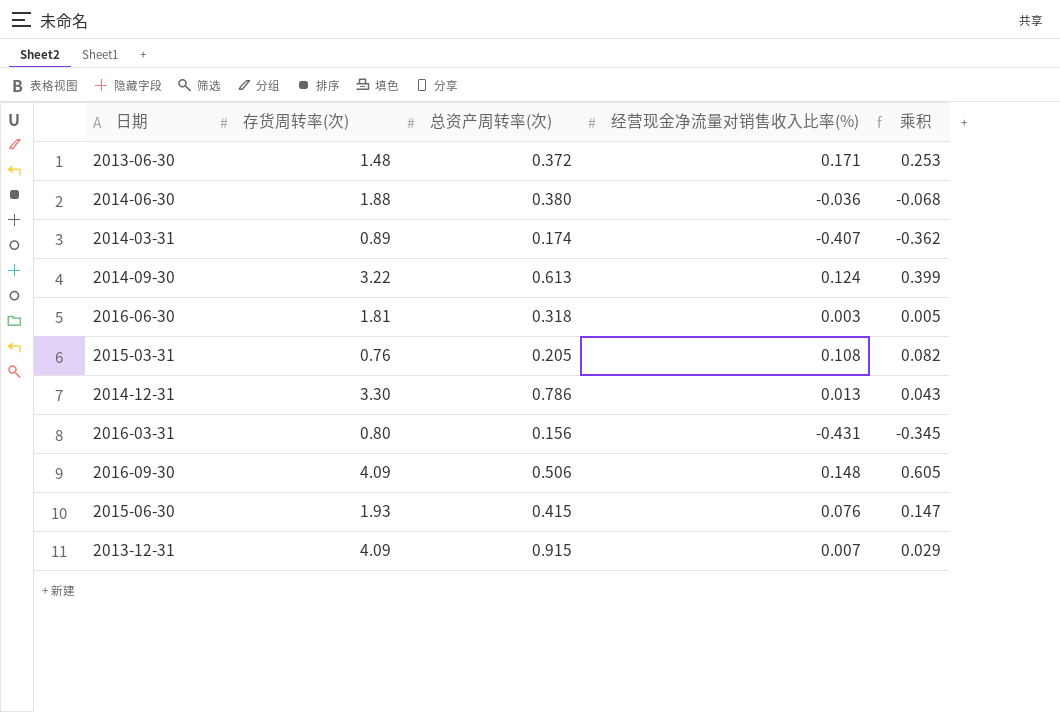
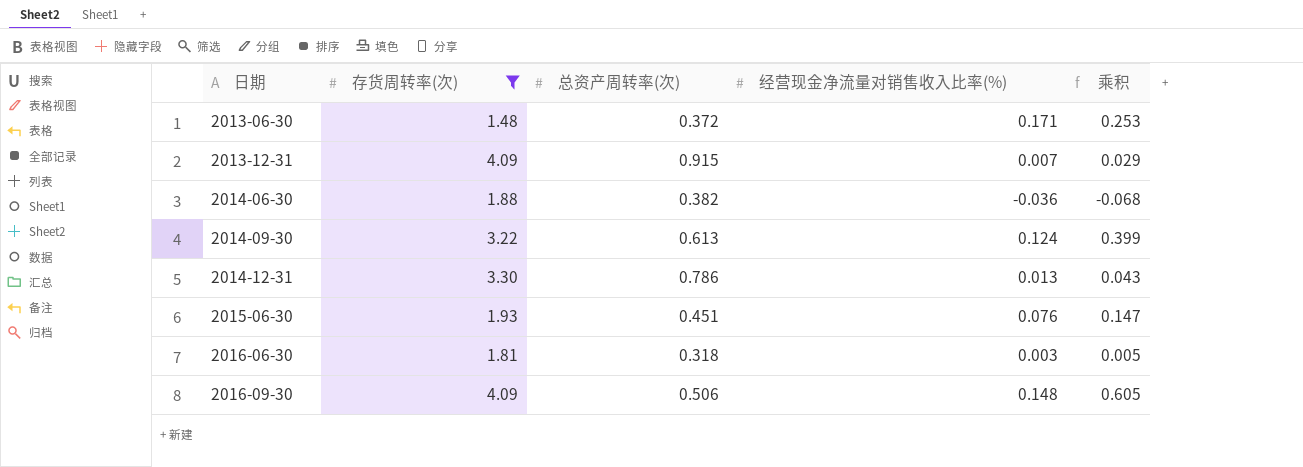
filter: none -> 存货周转率(次) >= 1.48
row order: none -> 日期 ascending
2014-06-30 | 总资产周转率(次): 0.380 -> 0.382
2015-06-30 | 总资产周转率(次): 0.415 -> 0.451

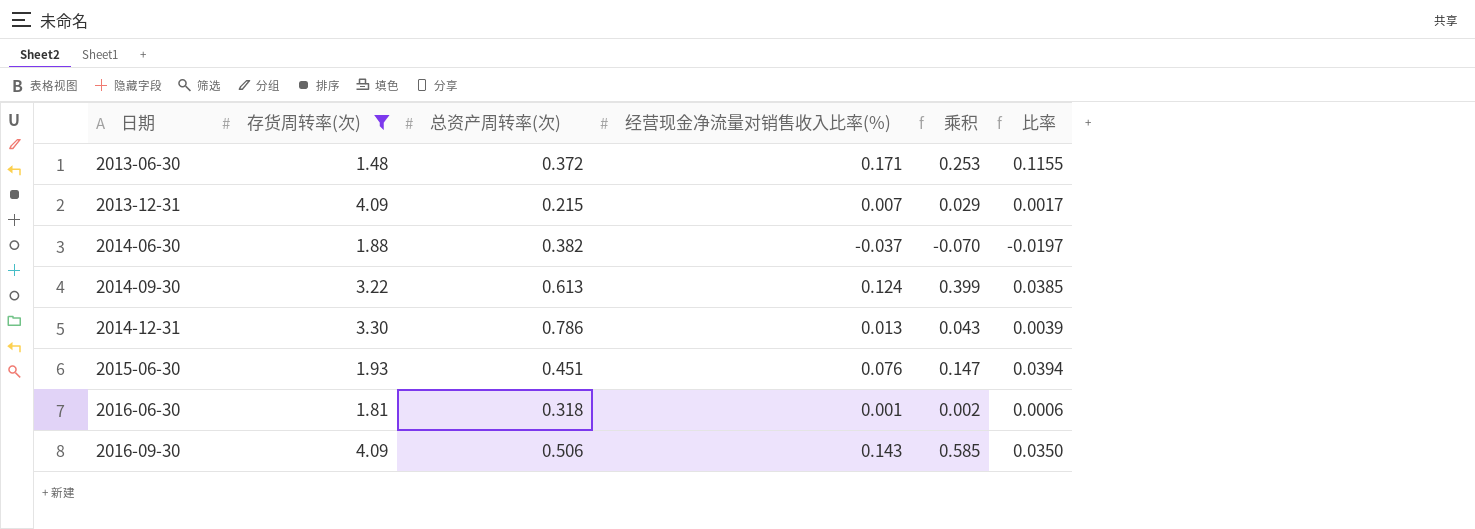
column 比率 | formula: none -> [经营现金净流量对销售收入比率(%)] / [存货周转率(次)]
2013-12-31 | 总资产周转率(次): 0.915 -> 0.215
2014-06-30 | 经营现金净流量对销售收入比率(%): -0.036 -> -0.037
2014-06-30 | 乘积: -0.068 -> -0.070
2016-06-30 | 经营现金净流量对销售收入比率(%): 0.003 -> 0.001
2016-06-30 | 乘积: 0.005 -> 0.002
2016-09-30 | 经营现金净流量对销售收入比率(%): 0.148 -> 0.143
2016-09-30 | 乘积: 0.605 -> 0.585

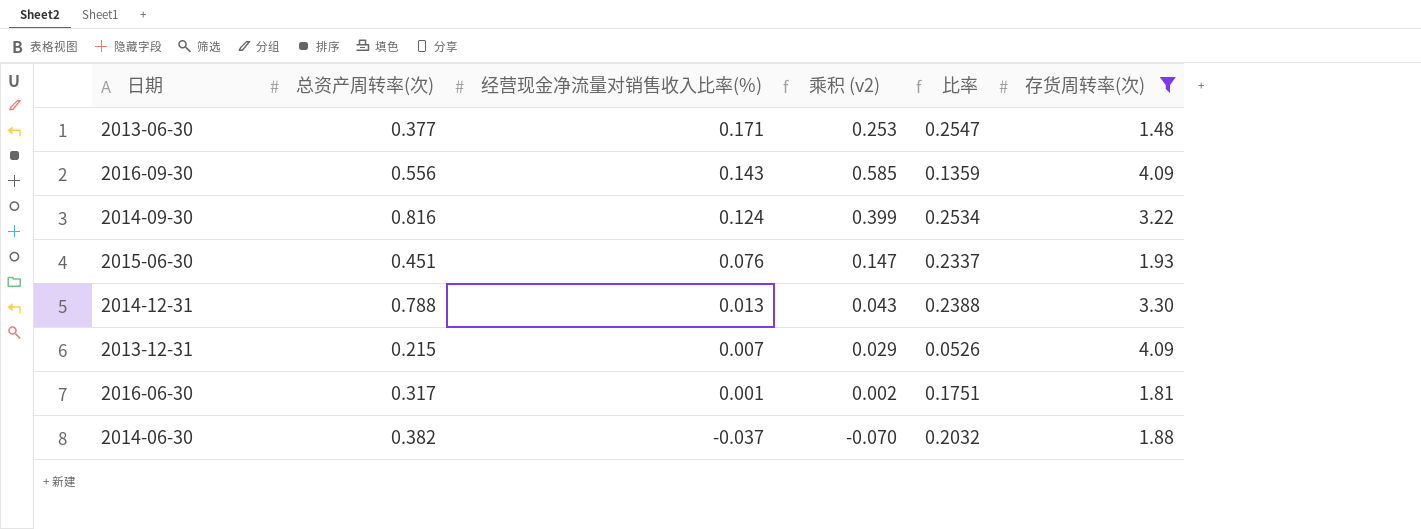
row order: 日期 ascending -> 经营现金净流量对销售收入比率(%) descending
column name: 乘积 -> 乘积 (v2)
column 比率 | formula: [经营现金净流量对销售收入比率(%)] / [存货周转率(次)] -> [总资产周转率(次)] / [存货周转率(次)]
column 存货周转率(次) | position: 2 -> 6
2013-06-30 | 总资产周转率(次): 0.372 -> 0.377
2016-09-30 | 总资产周转率(次): 0.506 -> 0.556
2014-09-30 | 总资产周转率(次): 0.613 -> 0.816
2014-12-31 | 总资产周转率(次): 0.786 -> 0.788
2016-06-30 | 总资产周转率(次): 0.318 -> 0.317

